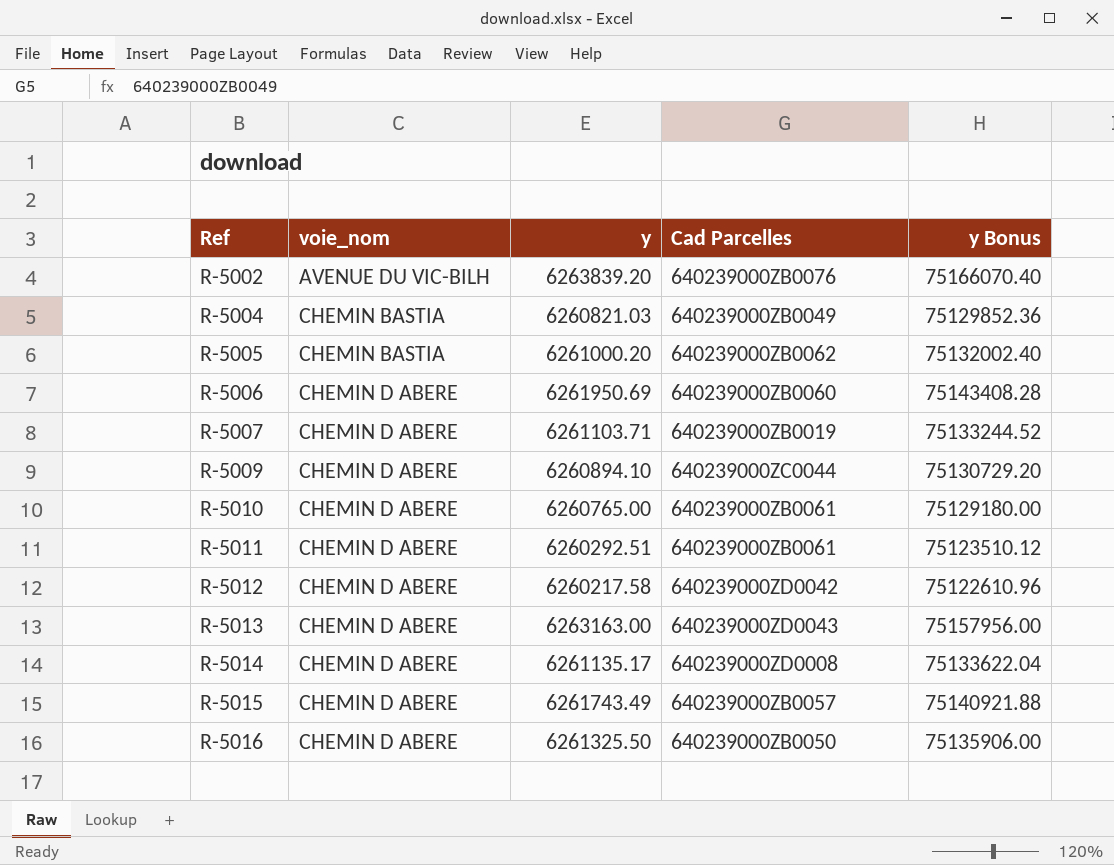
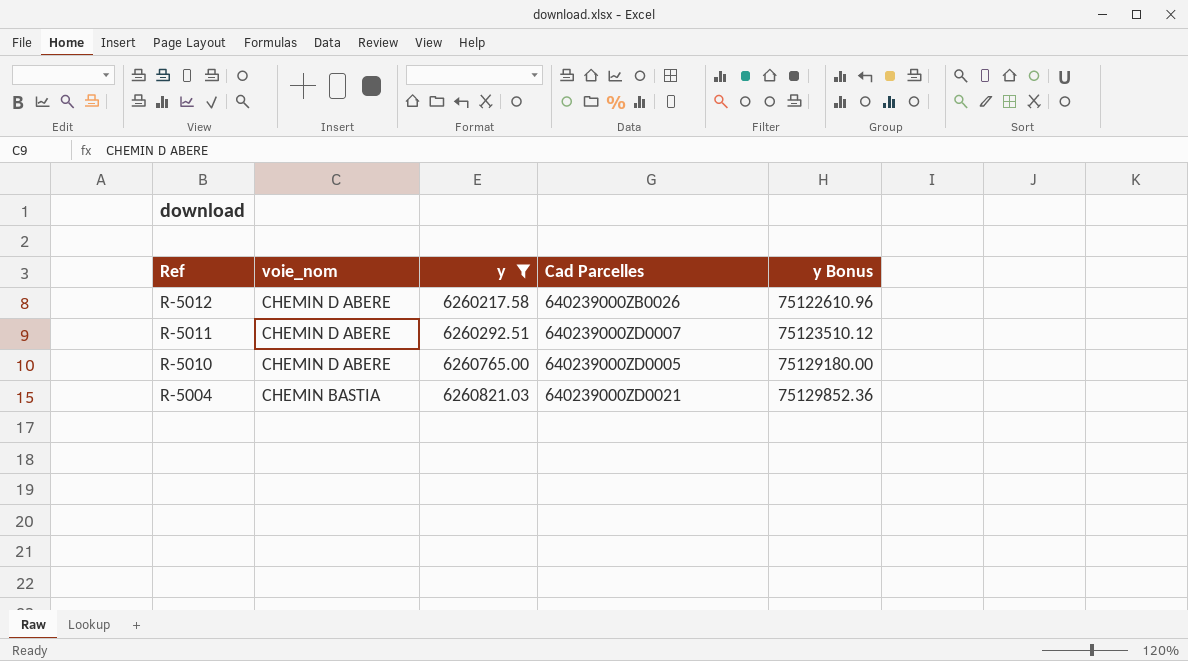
filter: none -> y <= 6260821.03
row order: Ref ascending -> Ref descending
R-5012 | Cad Parcelles: 640239000ZD0042 -> 640239000ZB0026
R-5011 | Cad Parcelles: 640239000ZB0061 -> 640239000ZD0007
R-5010 | Cad Parcelles: 640239000ZB0061 -> 640239000ZD0005
R-5004 | Cad Parcelles: 640239000ZB0049 -> 640239000ZD0021

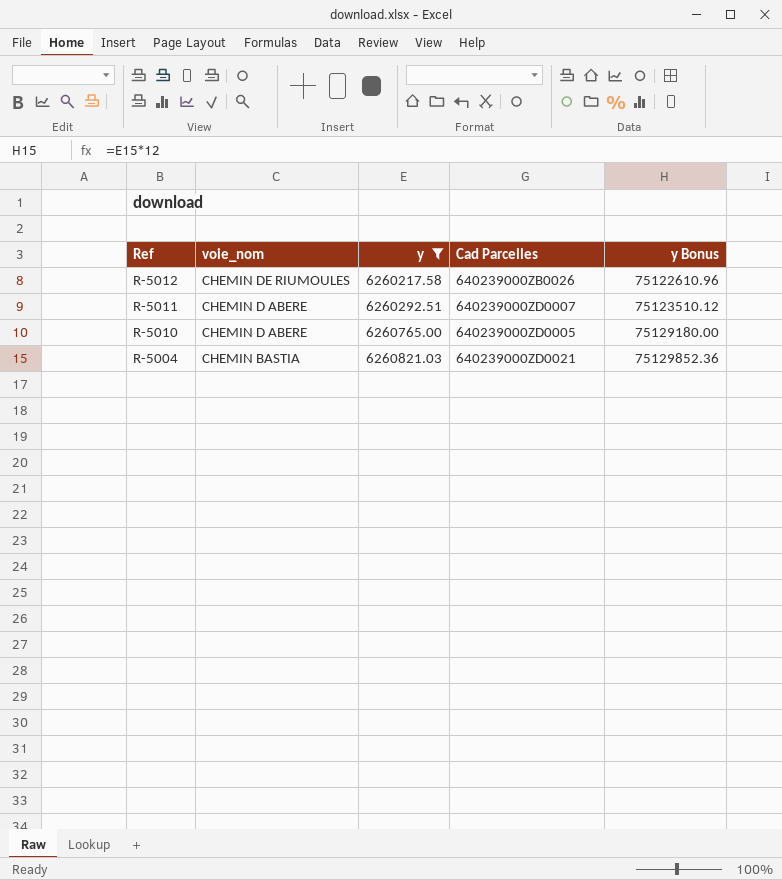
R-5012 | voie_nom: CHEMIN D ABERE -> CHEMIN DE RIUMOULES

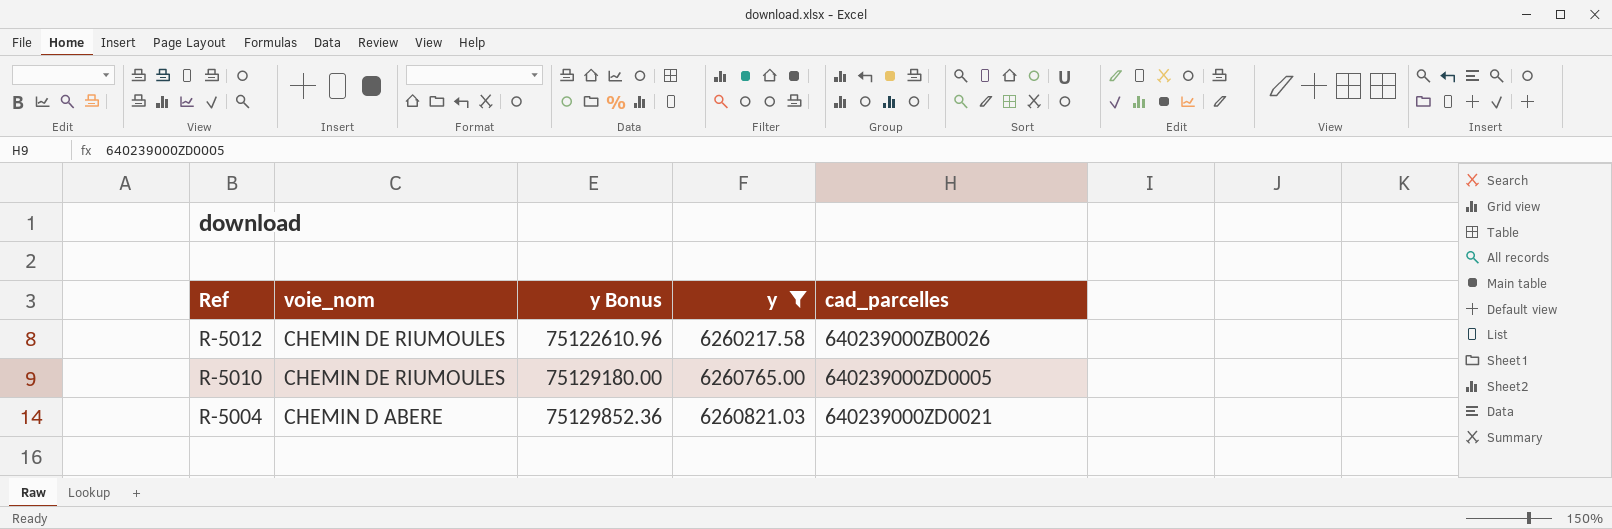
column y Bonus | position: 5 -> 3
column name: Cad Parcelles -> cad_parcelles
row R-5011: CHEMIN D ABERE | 6260292.51 | 640239000ZD0007 | 75123510.12 -> none
R-5010 | voie_nom: CHEMIN D ABERE -> CHEMIN DE RIUMOULES
R-5004 | voie_nom: CHEMIN BASTIA -> CHEMIN D ABERE

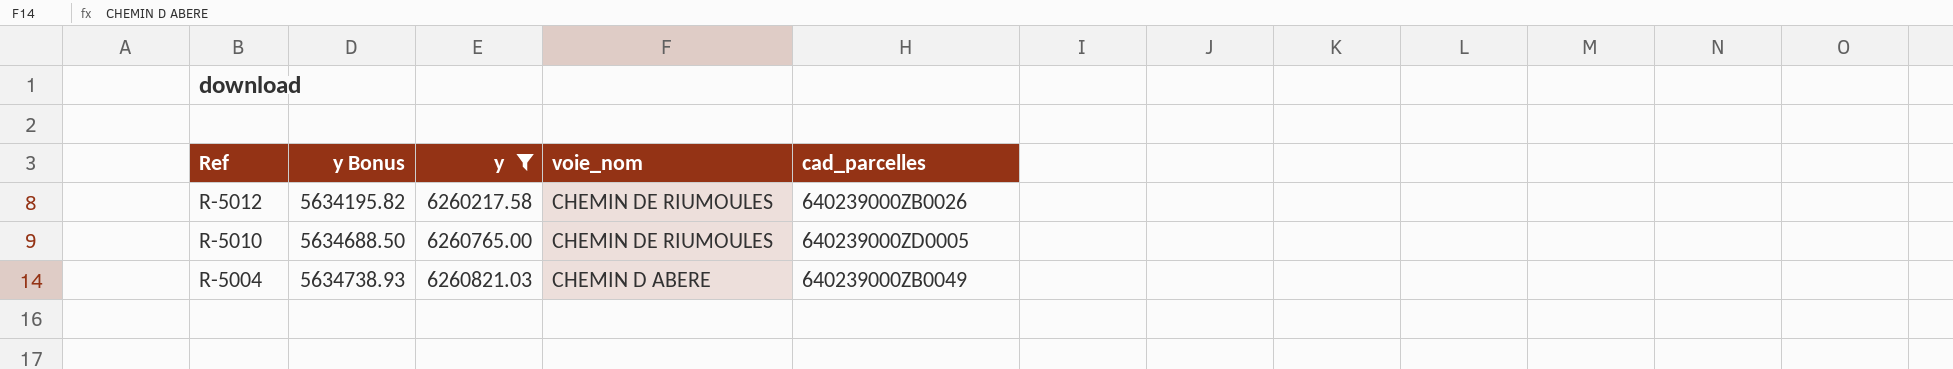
column y Bonus | formula: [y] * 12 -> [y] * 0.9
column voie_nom | position: 2 -> 4
R-5004 | cad_parcelles: 640239000ZD0021 -> 640239000ZB0049

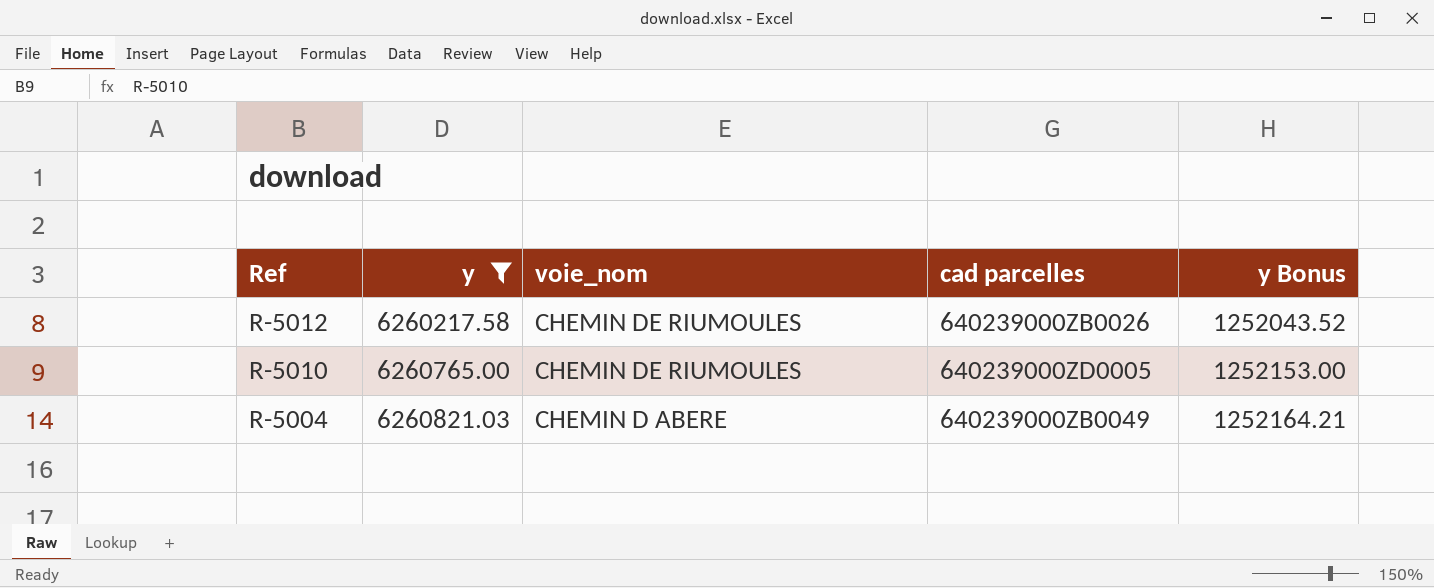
column name: cad_parcelles -> cad parcelles
column y Bonus | formula: [y] * 0.9 -> [y] * 0.2
column y Bonus | position: 2 -> 5

